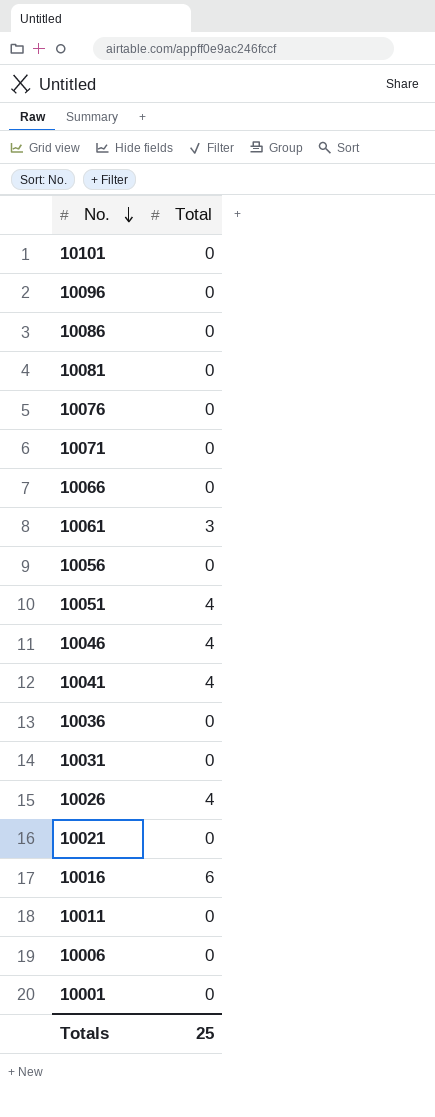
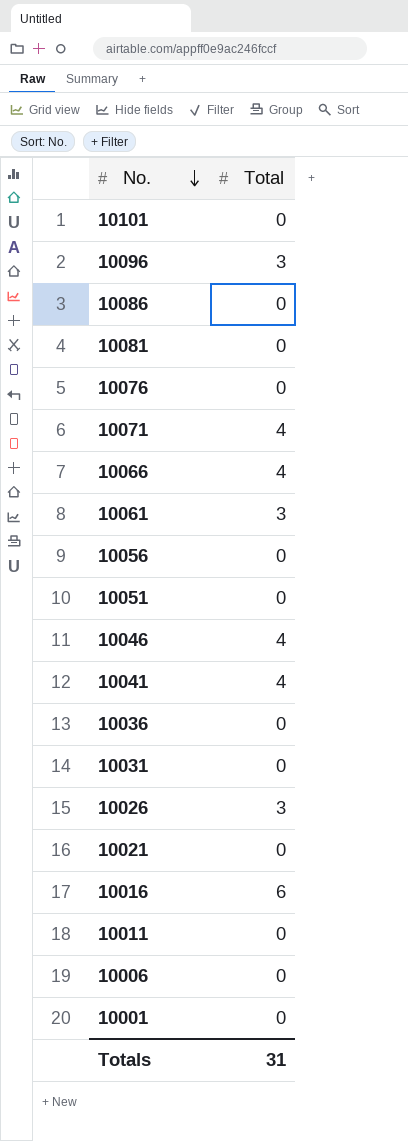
10096 | Total: 0 -> 3
10071 | Total: 0 -> 4
10066 | Total: 0 -> 4
10051 | Total: 4 -> 0
10026 | Total: 4 -> 3
Totals | Total: 25 -> 31

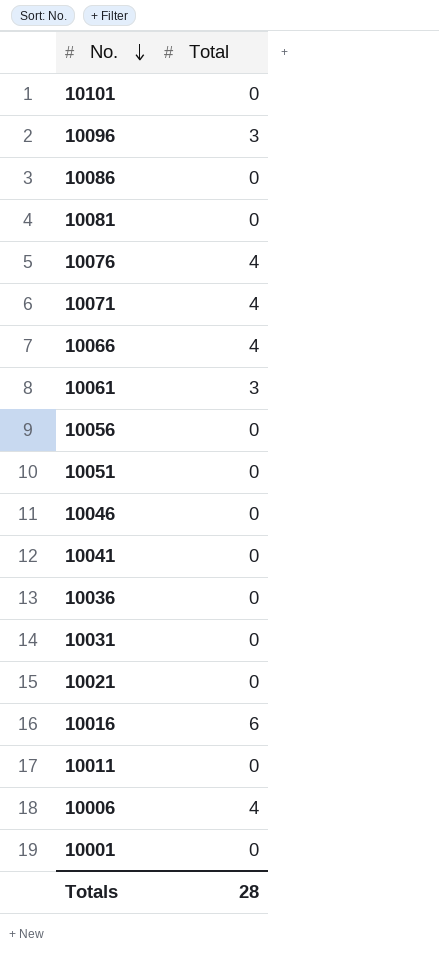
row 10026: 3 -> none
10076 | Total: 0 -> 4
10046 | Total: 4 -> 0
10041 | Total: 4 -> 0
10006 | Total: 0 -> 4
Totals | Total: 31 -> 28

